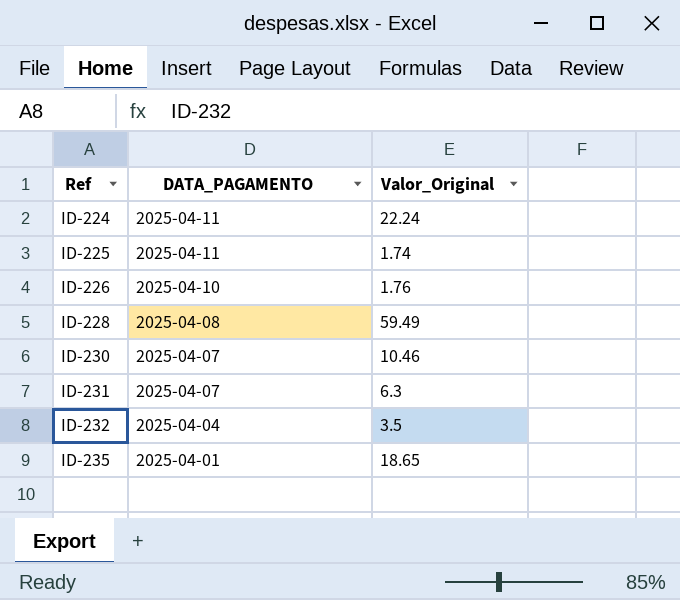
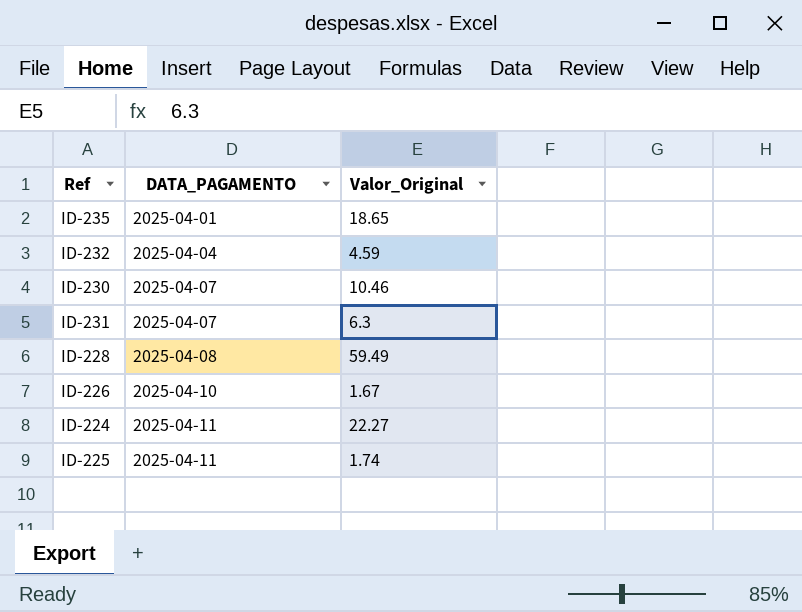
row order: Ref ascending -> DATA_PAGAMENTO ascending
ID-232 | Valor_Original: 3.5 -> 4.59
ID-226 | Valor_Original: 1.76 -> 1.67
ID-224 | Valor_Original: 22.24 -> 22.27

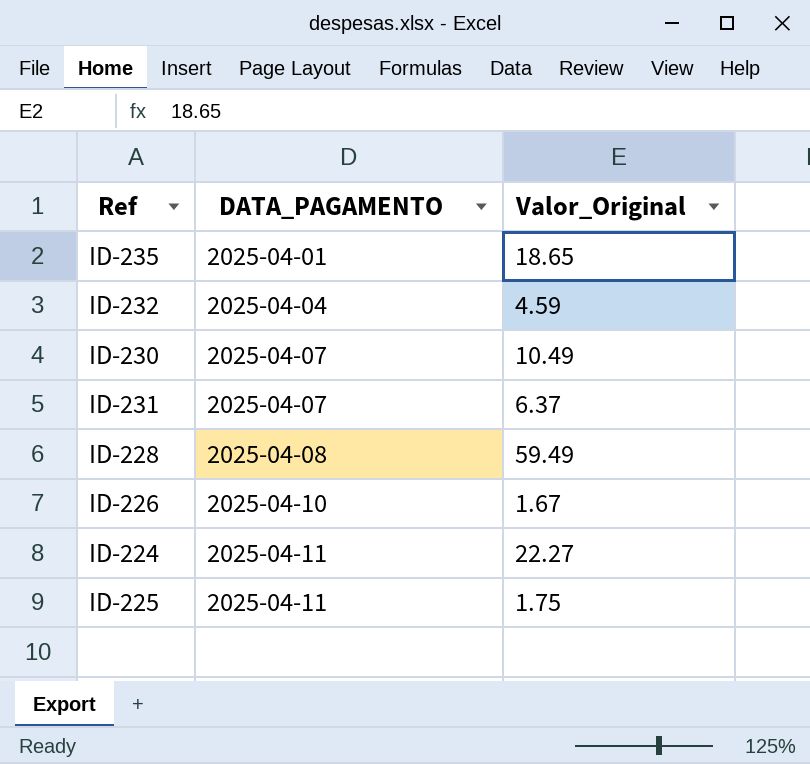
ID-230 | Valor_Original: 10.46 -> 10.49
ID-231 | Valor_Original: 6.3 -> 6.37
ID-225 | Valor_Original: 1.74 -> 1.75

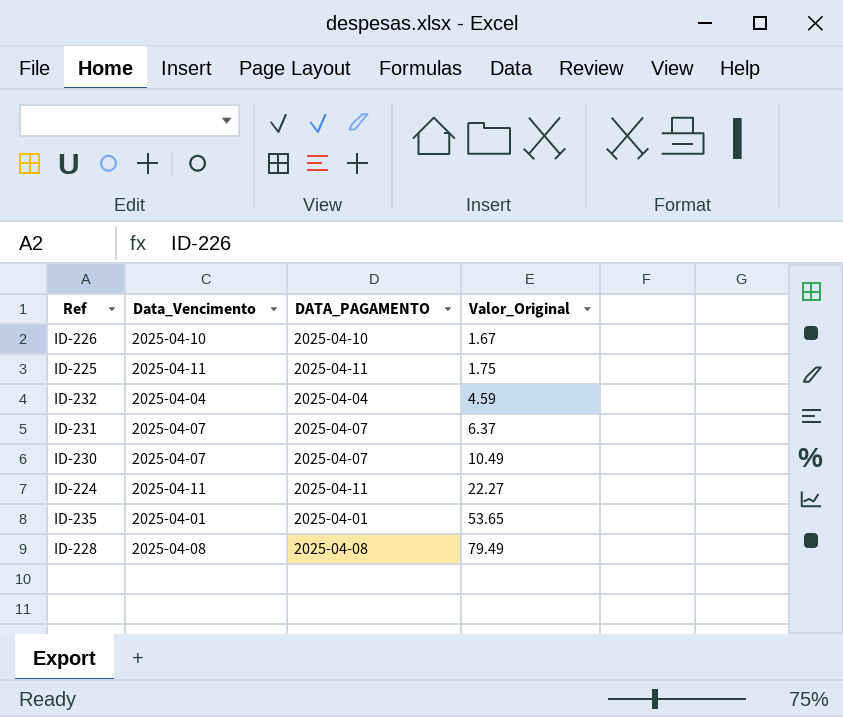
row order: DATA_PAGAMENTO ascending -> Valor_Original ascending
column Data_Vencimento | position: none -> 2
ID-235 | Valor_Original: 18.65 -> 53.65
ID-228 | Valor_Original: 59.49 -> 79.49

